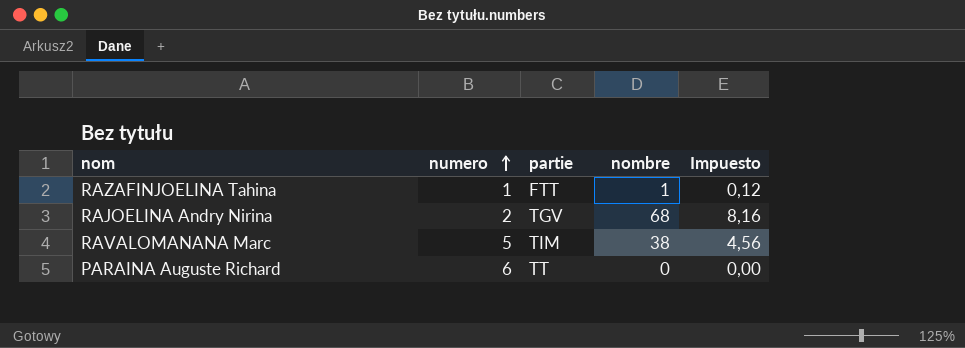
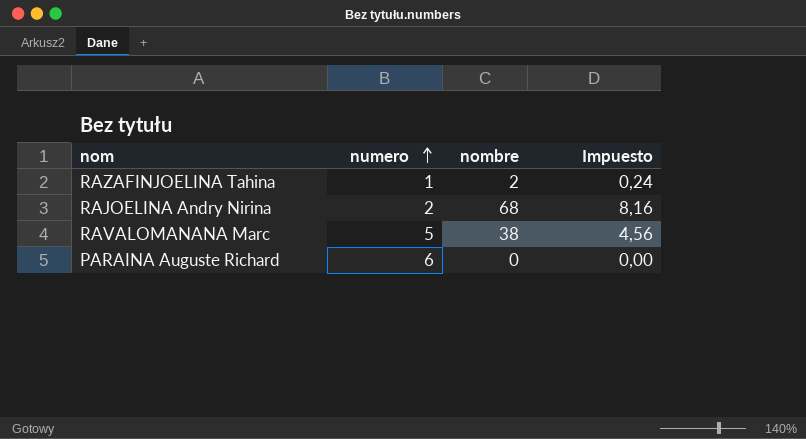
column partie | position: 3 -> none
RAZAFINJOELINA Tahina | nombre: 1 -> 2
RAZAFINJOELINA Tahina | Impuesto: 0,12 -> 0,24

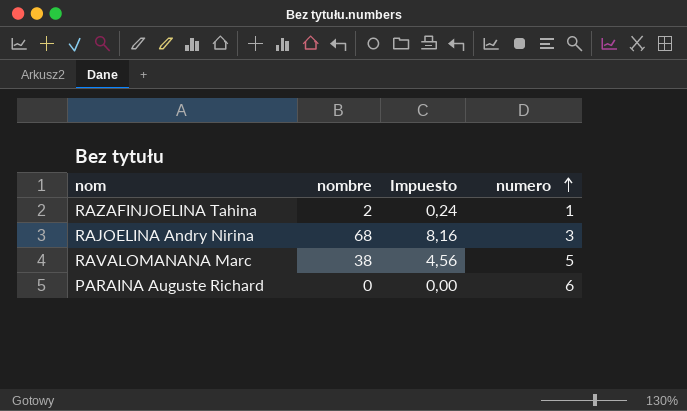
column numero | position: 2 -> 4
RAJOELINA Andry Nirina | numero: 2 -> 3

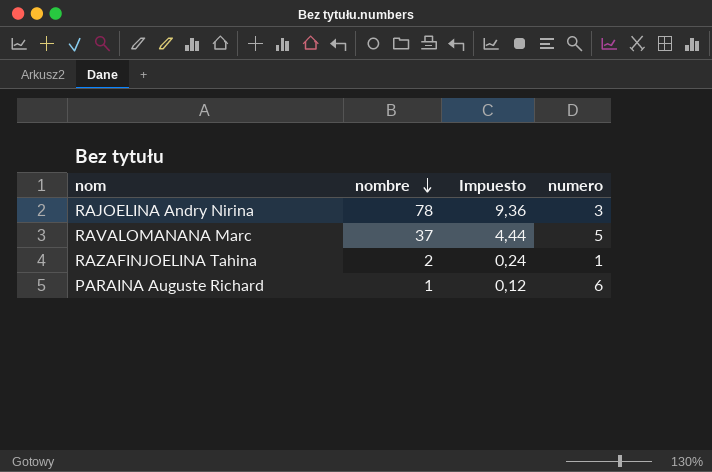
row order: numero ascending -> nombre descending
RAJOELINA Andry Nirina | nombre: 68 -> 78
RAJOELINA Andry Nirina | Impuesto: 8,16 -> 9,36
RAVALOMANANA Marc | nombre: 38 -> 37
RAVALOMANANA Marc | Impuesto: 4,56 -> 4,44
PARAINA Auguste Richard | nombre: 0 -> 1
PARAINA Auguste Richard | Impuesto: 0,00 -> 0,12

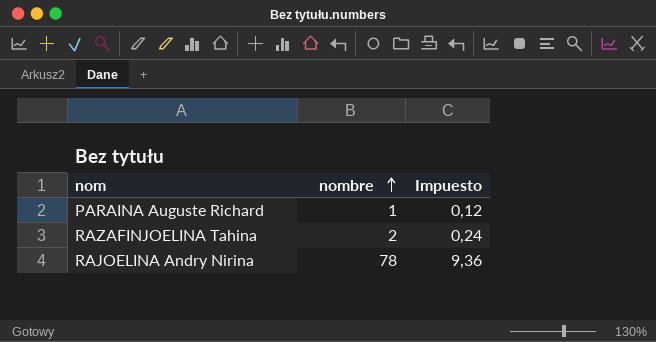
row order: nombre descending -> nombre ascending
column numero | position: 4 -> none
row RAVALOMANANA Marc: 37 | 4,44 | 5 -> none

